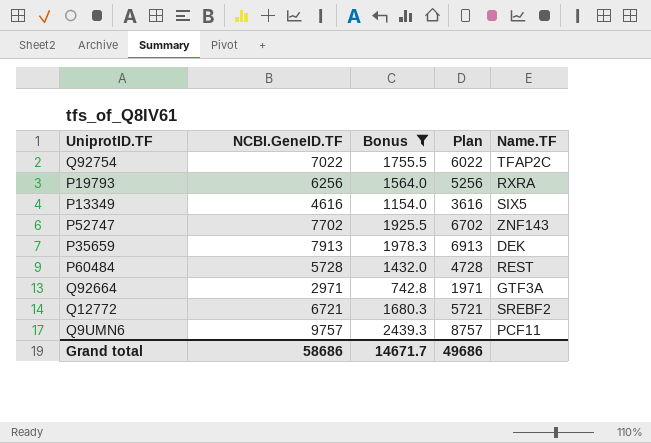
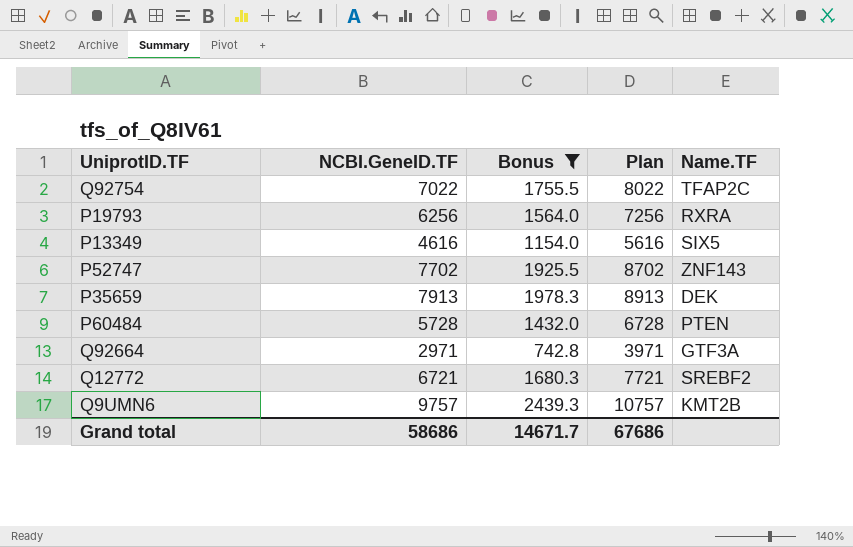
column Plan | formula: [NCBI.GeneID.TF] - 1000 -> [NCBI.GeneID.TF] + 1000
P60484 | Name.TF: REST -> PTEN
Q9UMN6 | Name.TF: PCF11 -> KMT2B
Grand total | Plan: 49686 -> 67686

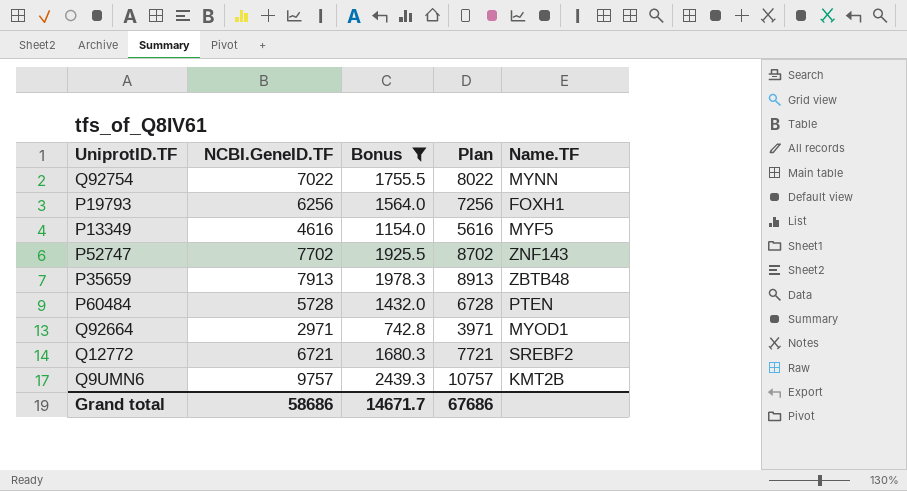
Q92754 | Name.TF: TFAP2C -> MYNN
P19793 | Name.TF: RXRA -> FOXH1
P13349 | Name.TF: SIX5 -> MYF5
P35659 | Name.TF: DEK -> ZBTB48
Q92664 | Name.TF: GTF3A -> MYOD1

